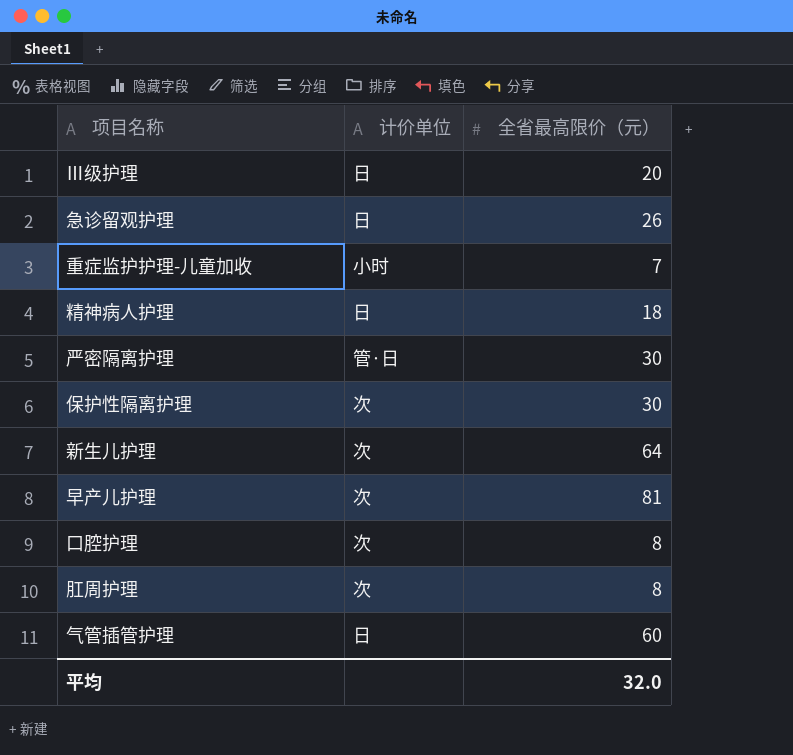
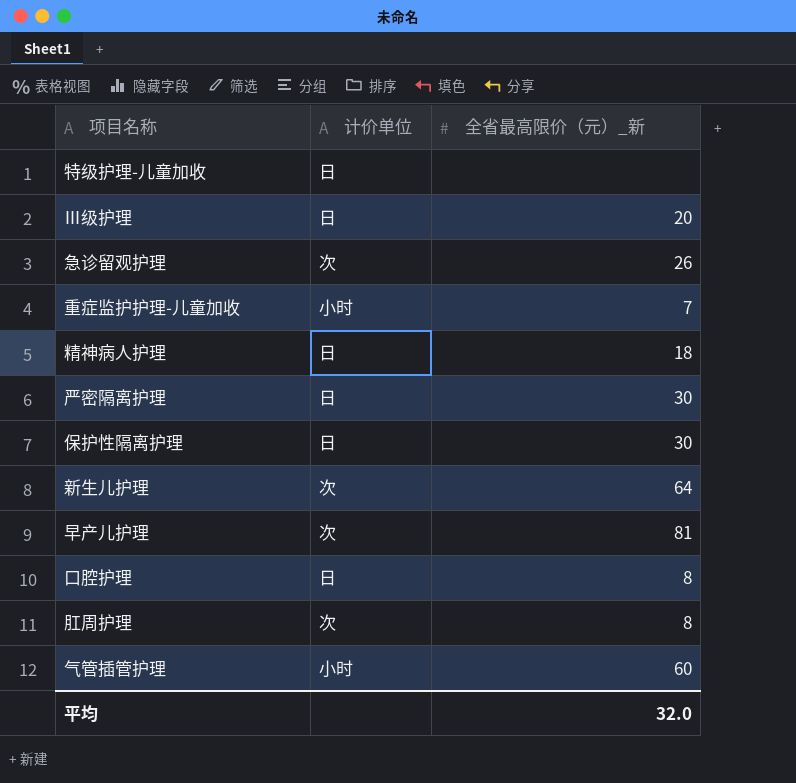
column name: 全省最高限价（元） -> 全省最高限价（元）_新
row 特级护理-儿童加收: none -> 日 | none
急诊留观护理 | 计价单位: 日 -> 次
严密隔离护理 | 计价单位: 管·日 -> 日
保护性隔离护理 | 计价单位: 次 -> 日
口腔护理 | 计价单位: 次 -> 日
气管插管护理 | 计价单位: 日 -> 小时

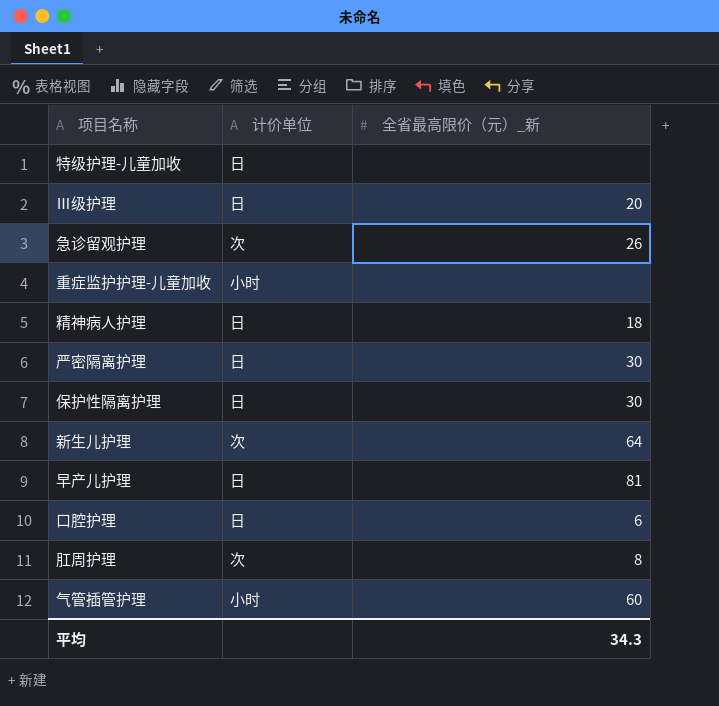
重症监护护理-儿童加收 | 全省最高限价（元）_新: 7 -> none
早产儿护理 | 计价单位: 次 -> 日
口腔护理 | 全省最高限价（元）_新: 8 -> 6
平均 | 全省最高限价（元）_新: 32.0 -> 34.3

